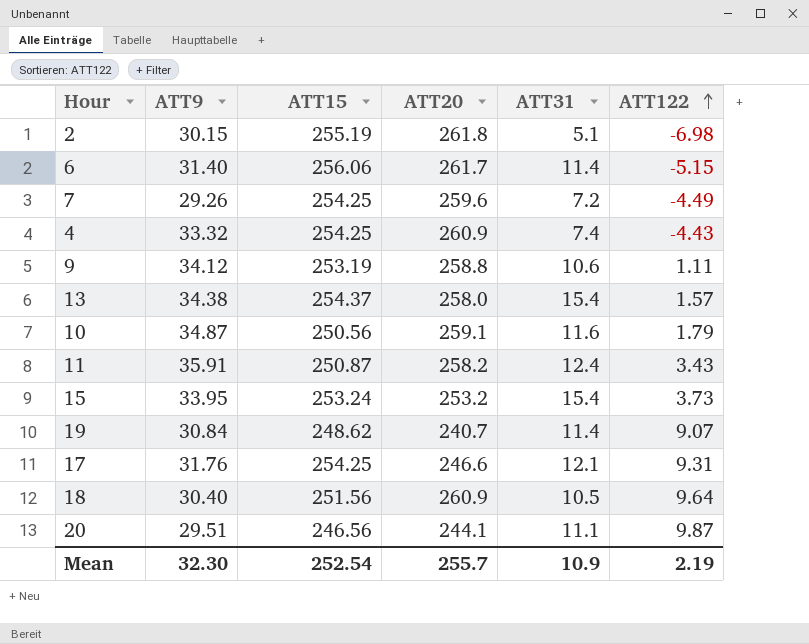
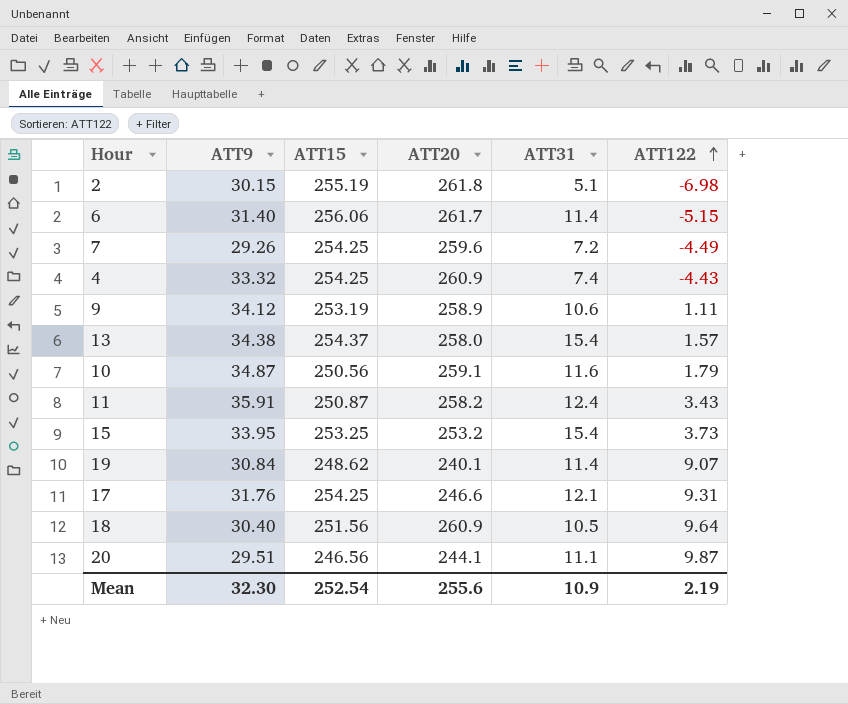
9 | ATT20: 258.8 -> 258.9
15 | ATT15: 253.24 -> 253.25
19 | ATT20: 240.7 -> 240.1
Mean | ATT20: 255.7 -> 255.6

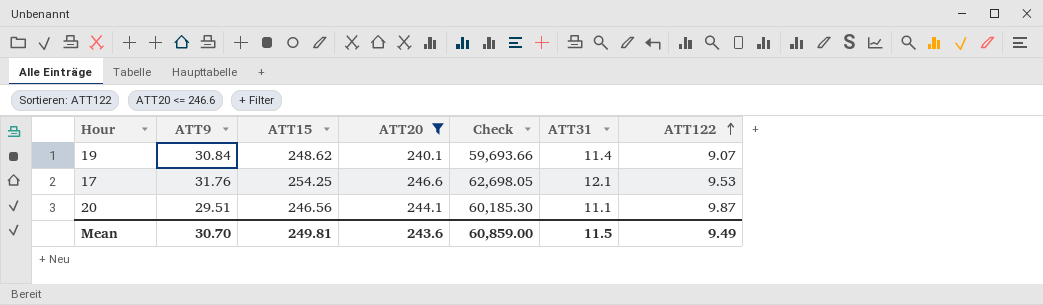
filter: none -> ATT20 <= 246.6
column Check | formula: none -> [ATT15] * [ATT20]
17 | ATT122: 9.31 -> 9.53
Mean | ATT9: 32.30 -> 30.70
Mean | ATT15: 252.54 -> 249.81
Mean | ATT20: 255.6 -> 243.6
Mean | ATT31: 10.9 -> 11.5
Mean | ATT122: 2.19 -> 9.49

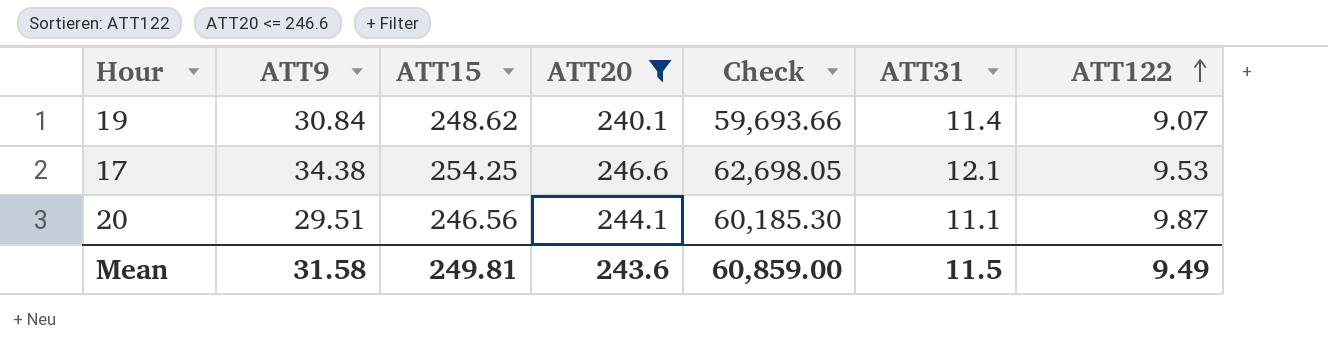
17 | ATT9: 31.76 -> 34.38
Mean | ATT9: 30.70 -> 31.58

